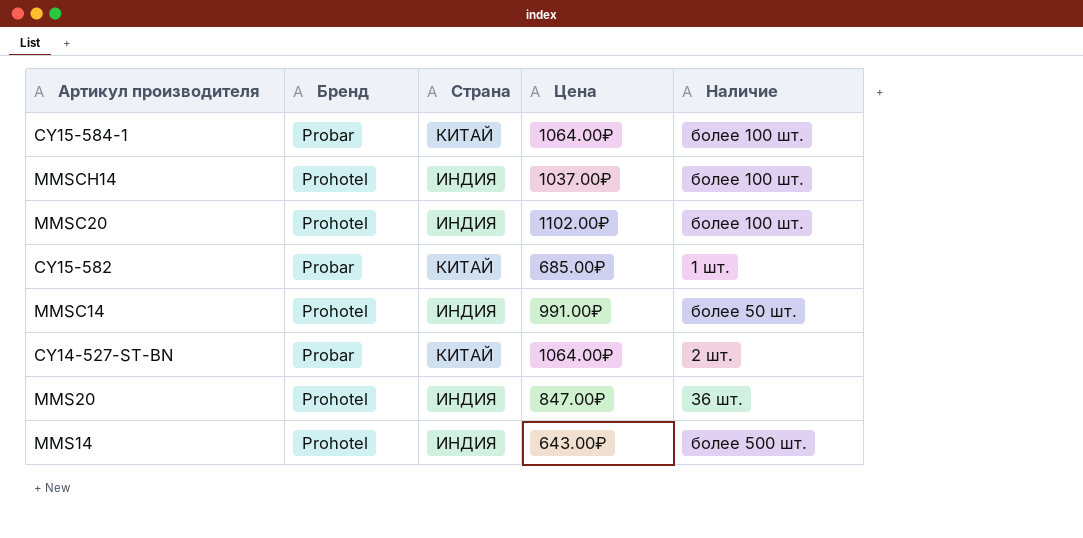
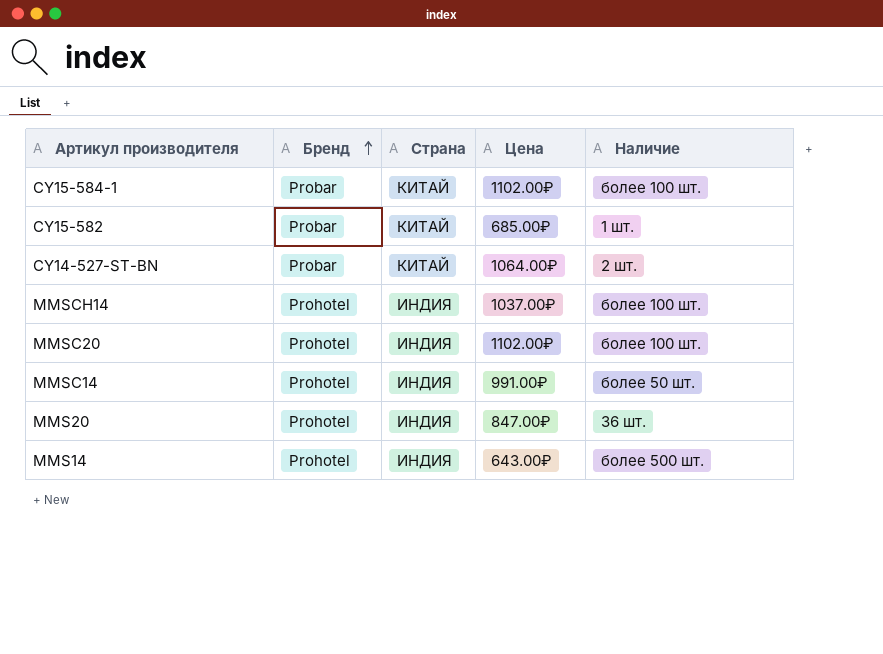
row order: none -> Бренд ascending
CY15-584-1 | Цена: 1064.00₽ -> 1102.00₽

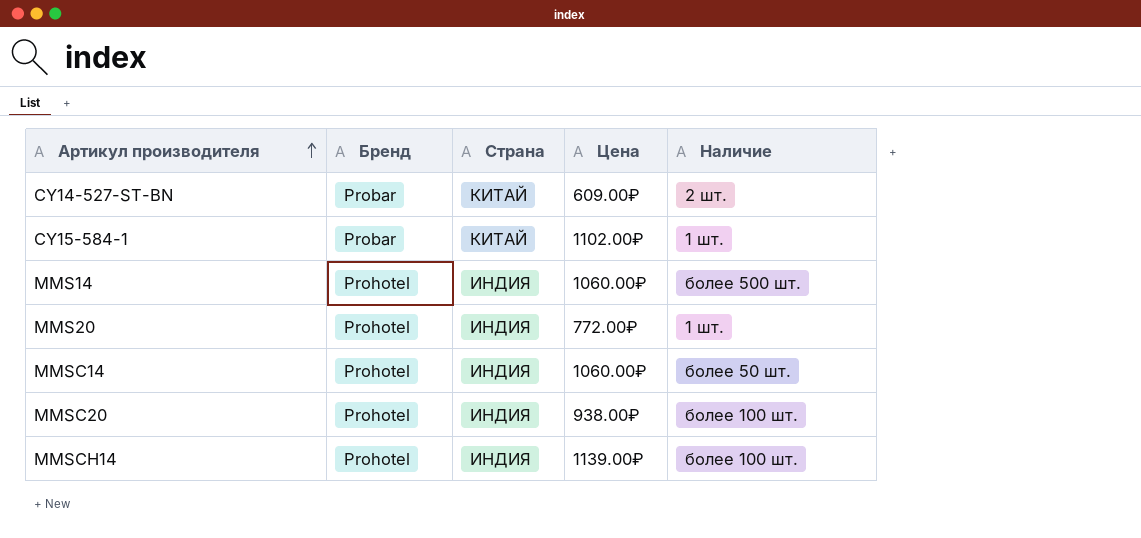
row order: Бренд ascending -> Артикул производителя ascending
row CY15-582: Probar | КИТАЙ | 685.00₽ | 1 шт. -> none
CY14-527-ST-BN | Цена: 1064.00₽ -> 609.00₽
CY15-584-1 | Наличие: более 100 шт. -> 1 шт.
MMS14 | Цена: 643.00₽ -> 1060.00₽
MMS20 | Цена: 847.00₽ -> 772.00₽
MMS20 | Наличие: 36 шт. -> 1 шт.
MMSC14 | Цена: 991.00₽ -> 1060.00₽
MMSC20 | Цена: 1102.00₽ -> 938.00₽
MMSCH14 | Цена: 1037.00₽ -> 1139.00₽

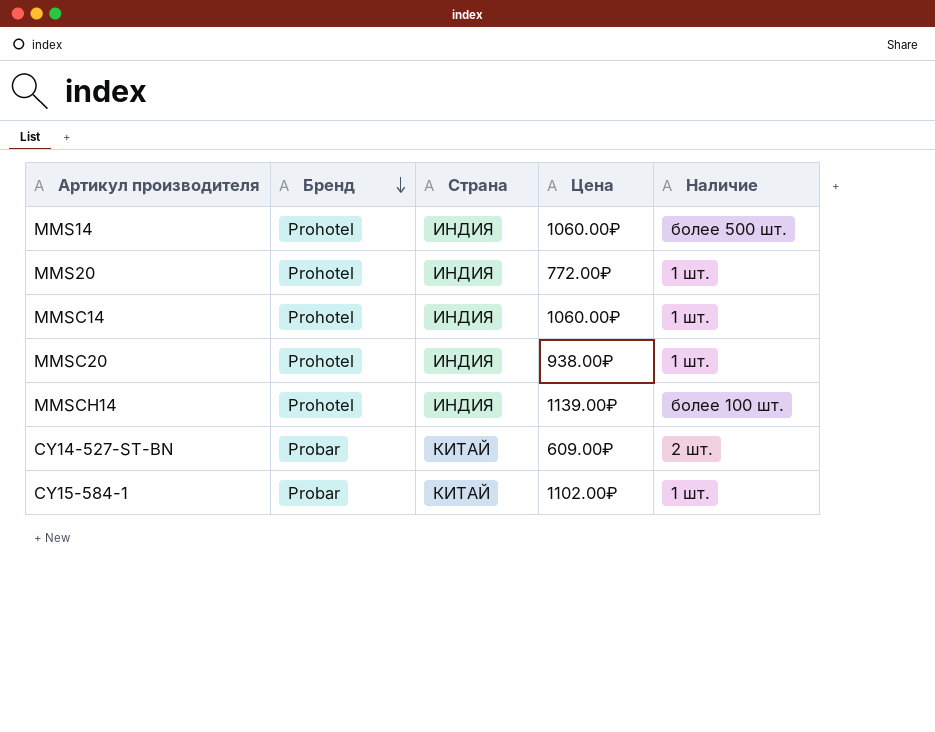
row order: Артикул производителя ascending -> Бренд descending
MMSC14 | Наличие: более 50 шт. -> 1 шт.
MMSC20 | Наличие: более 100 шт. -> 1 шт.

